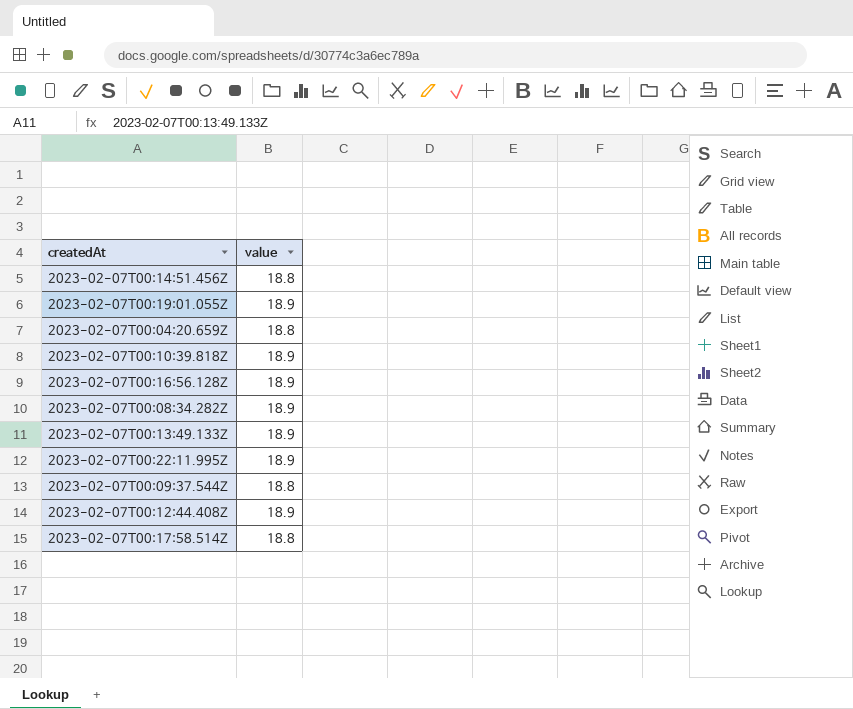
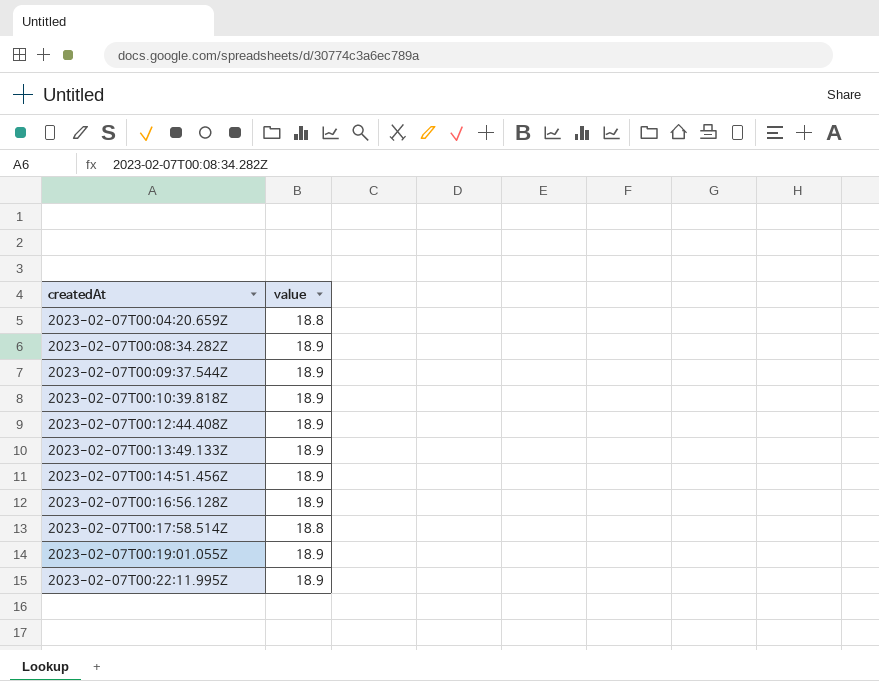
row order: none -> createdAt ascending
2023-02-07T00:09:37.544Z | value: 18.8 -> 18.9
2023-02-07T00:14:51.456Z | value: 18.8 -> 18.9

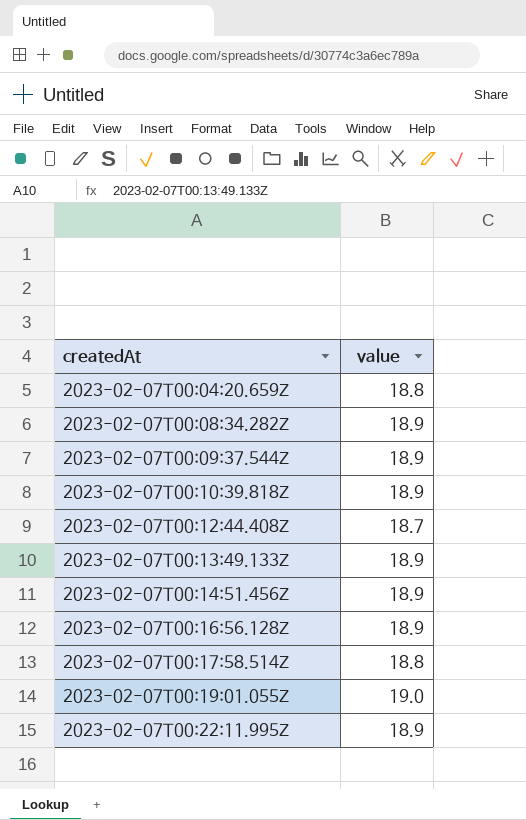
2023-02-07T00:12:44.408Z | value: 18.9 -> 18.7
2023-02-07T00:19:01.055Z | value: 18.9 -> 19.0

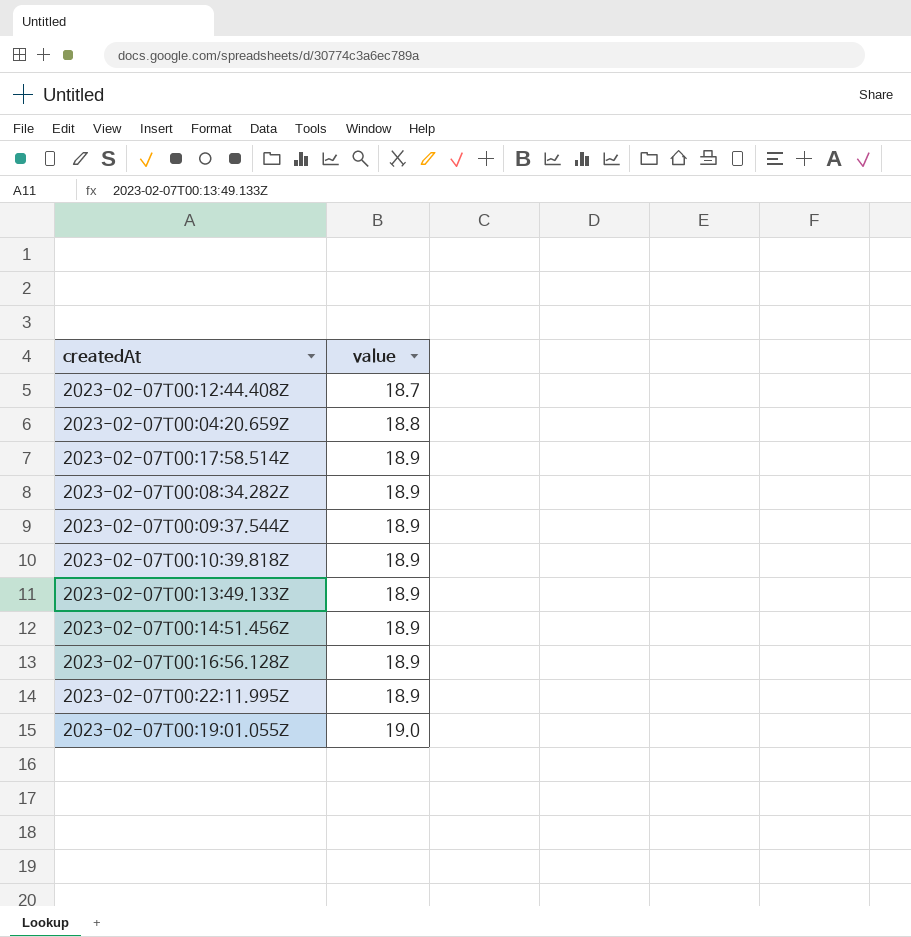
row order: createdAt ascending -> value ascending
2023-02-07T00:17:58.514Z | value: 18.8 -> 18.9

